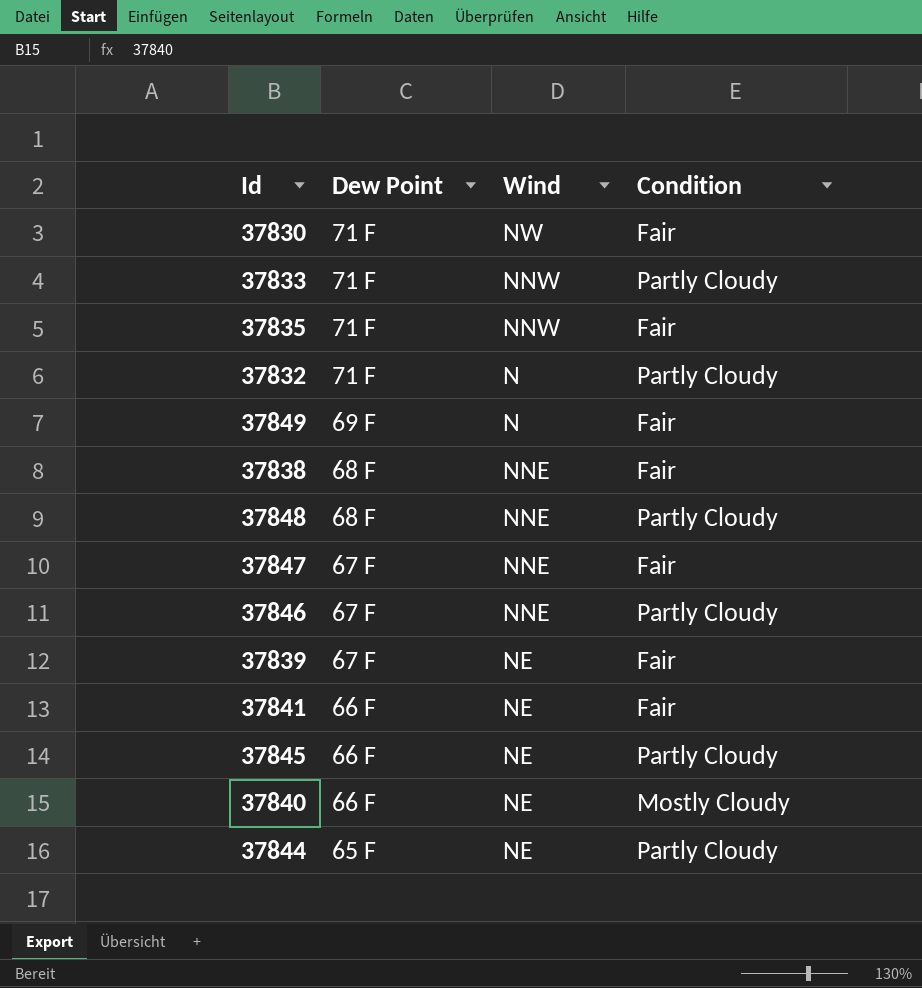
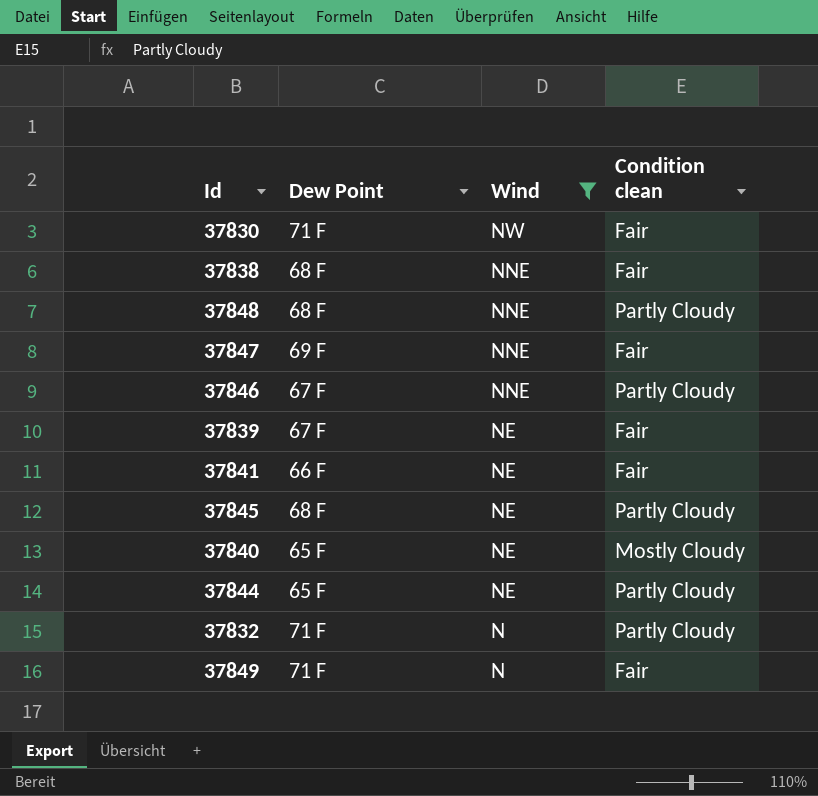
filter: none -> Wind != NNW
row order: Dew Point descending -> Wind descending
column name: Condition -> Condition clean
37847 | Dew Point: 67 F -> 69 F
37845 | Dew Point: 66 F -> 68 F
37840 | Dew Point: 66 F -> 65 F
37849 | Dew Point: 69 F -> 71 F

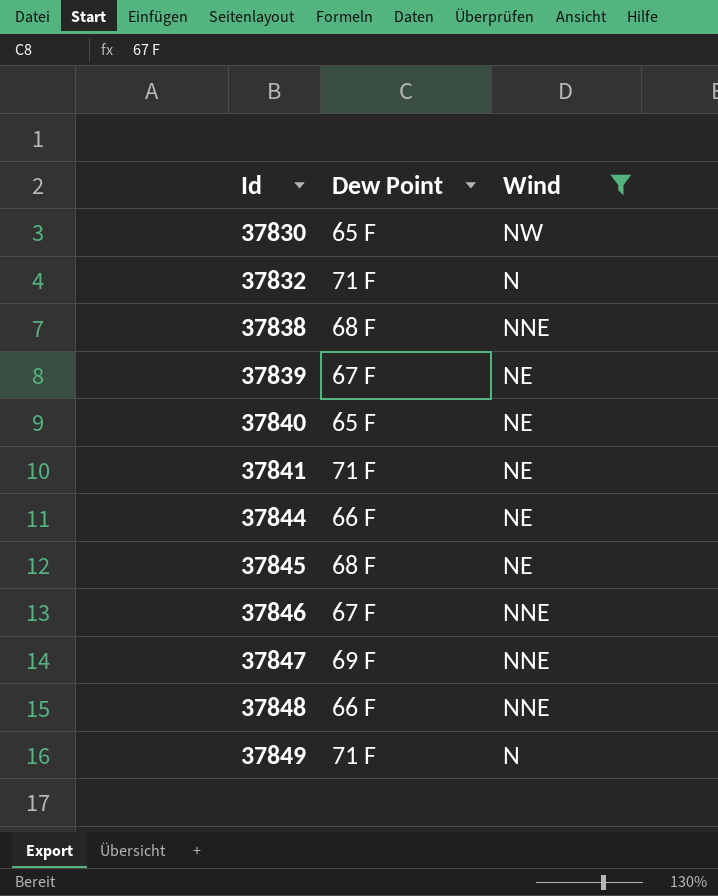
row order: Wind descending -> Id ascending
column Condition clean | position: 4 -> none
37830 | Dew Point: 71 F -> 65 F
37841 | Dew Point: 66 F -> 71 F
37844 | Dew Point: 65 F -> 66 F
37848 | Dew Point: 68 F -> 66 F

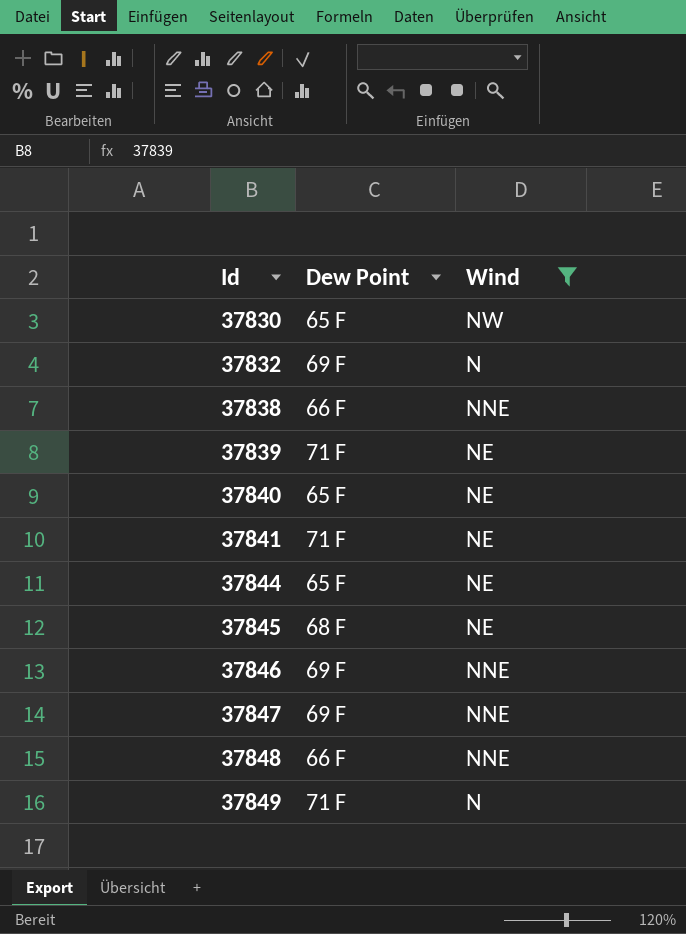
37832 | Dew Point: 71 F -> 69 F
37838 | Dew Point: 68 F -> 66 F
37839 | Dew Point: 67 F -> 71 F
37844 | Dew Point: 66 F -> 65 F
37846 | Dew Point: 67 F -> 69 F

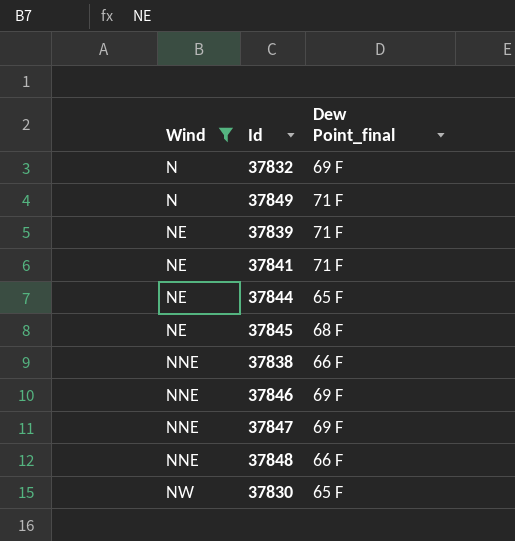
row order: Id ascending -> Wind ascending
column Wind | position: 3 -> 1
column name: Dew Point -> Dew Point_final
row 37840: 65 F | NE -> none

